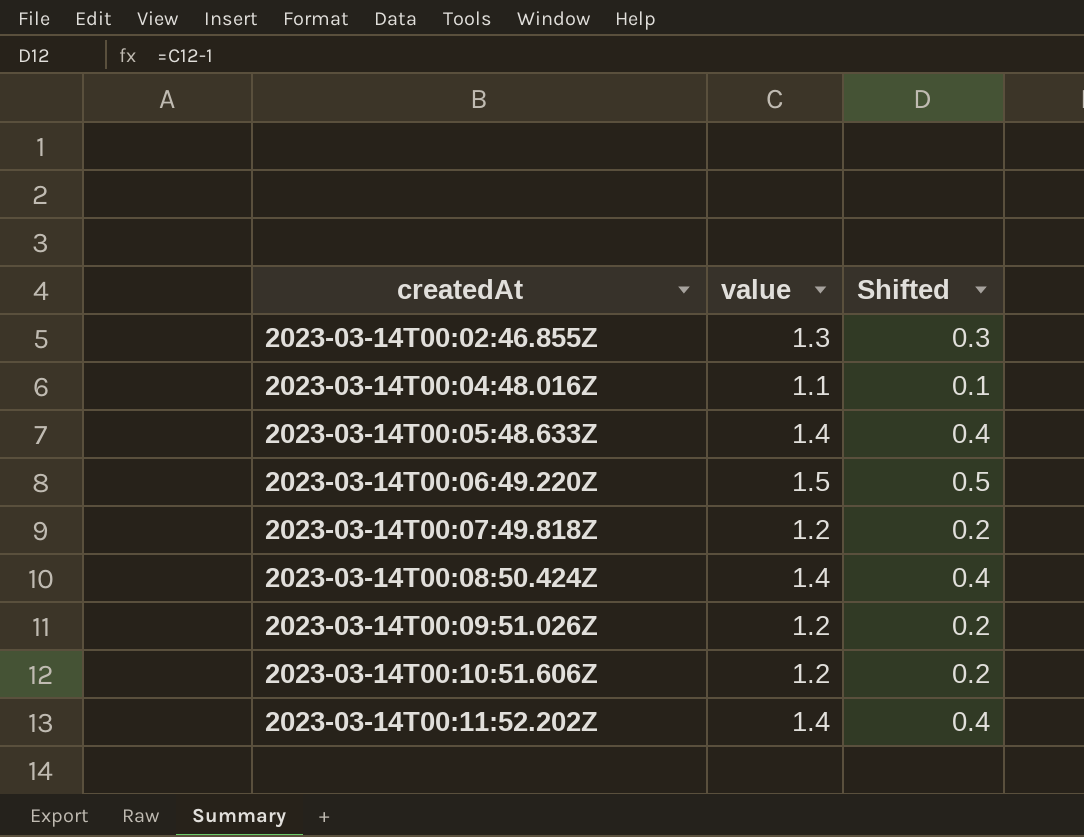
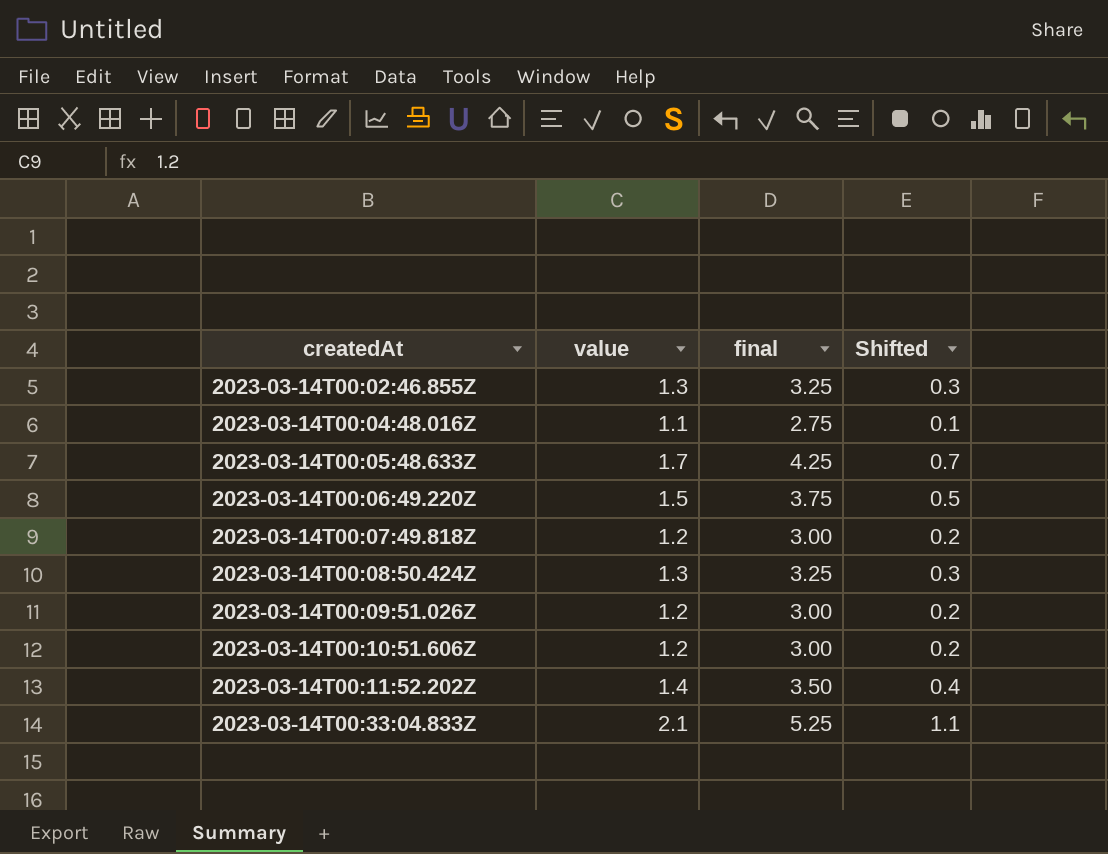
column final | formula: none -> [value] * 2.5
2023-03-14T00:05:48.633Z | value: 1.4 -> 1.7
2023-03-14T00:05:48.633Z | Shifted: 0.4 -> 0.7
2023-03-14T00:08:50.424Z | value: 1.4 -> 1.3
2023-03-14T00:08:50.424Z | Shifted: 0.4 -> 0.3
row 2023-03-14T00:33:04.833Z: none -> 2.1 | 5.25 | 1.1

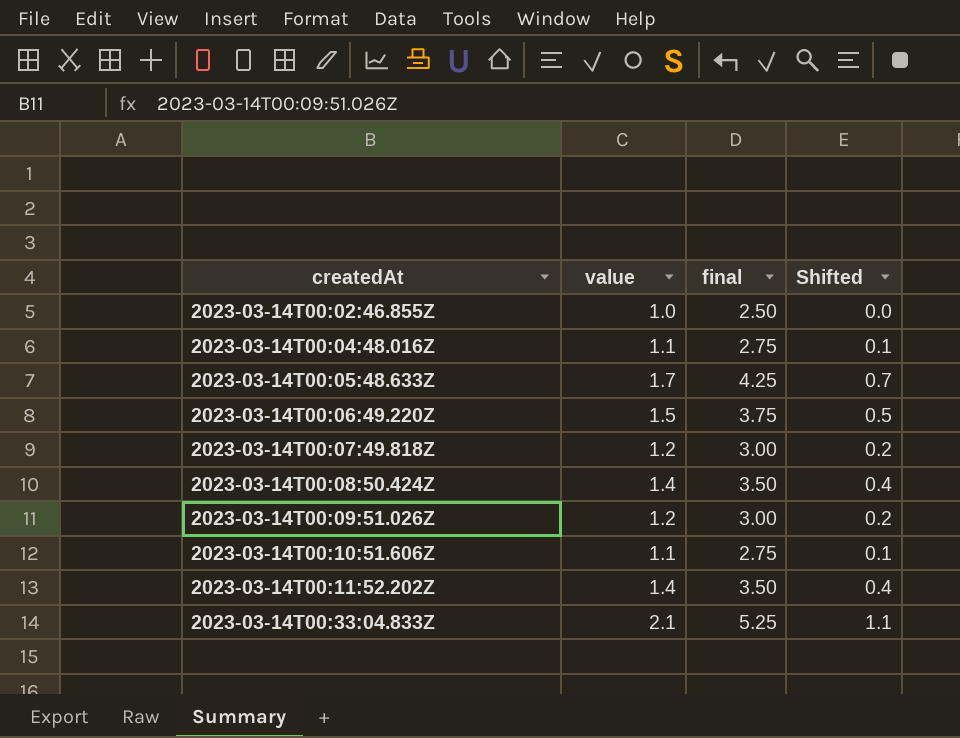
2023-03-14T00:02:46.855Z | value: 1.3 -> 1.0
2023-03-14T00:02:46.855Z | final: 3.25 -> 2.50
2023-03-14T00:02:46.855Z | Shifted: 0.3 -> 0.0
2023-03-14T00:08:50.424Z | value: 1.3 -> 1.4
2023-03-14T00:08:50.424Z | final: 3.25 -> 3.50
2023-03-14T00:08:50.424Z | Shifted: 0.3 -> 0.4
2023-03-14T00:10:51.606Z | value: 1.2 -> 1.1
2023-03-14T00:10:51.606Z | final: 3.00 -> 2.75
2023-03-14T00:10:51.606Z | Shifted: 0.2 -> 0.1

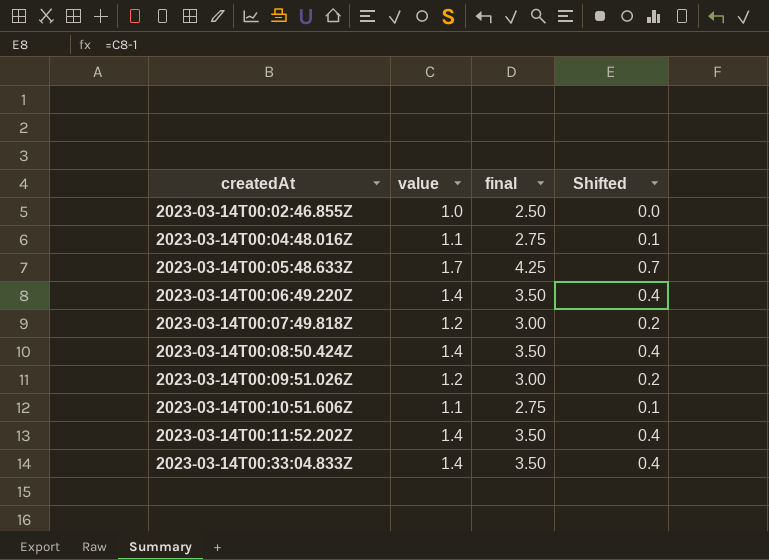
2023-03-14T00:06:49.220Z | value: 1.5 -> 1.4
2023-03-14T00:06:49.220Z | final: 3.75 -> 3.50
2023-03-14T00:06:49.220Z | Shifted: 0.5 -> 0.4
2023-03-14T00:33:04.833Z | value: 2.1 -> 1.4
2023-03-14T00:33:04.833Z | final: 5.25 -> 3.50
2023-03-14T00:33:04.833Z | Shifted: 1.1 -> 0.4

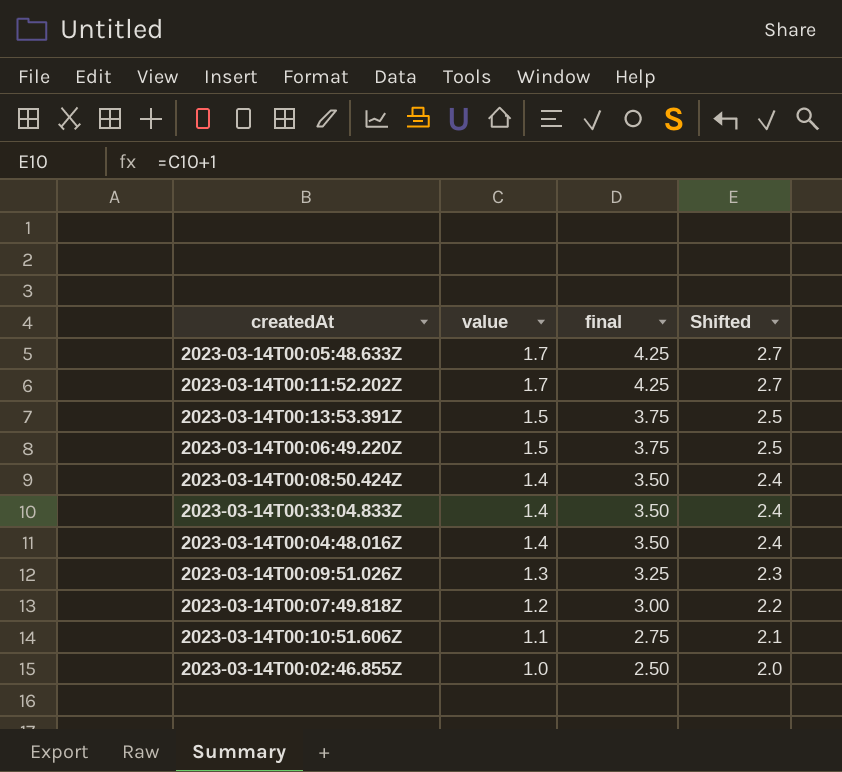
row order: createdAt ascending -> value descending
column Shifted | formula: [value] - 1 -> [value] + 1
2023-03-14T00:11:52.202Z | value: 1.4 -> 1.7
2023-03-14T00:11:52.202Z | final: 3.50 -> 4.25
row 2023-03-14T00:13:53.391Z: none -> 1.5 | 3.75 | 2.5
2023-03-14T00:06:49.220Z | value: 1.4 -> 1.5
2023-03-14T00:06:49.220Z | final: 3.50 -> 3.75
2023-03-14T00:04:48.016Z | value: 1.1 -> 1.4
2023-03-14T00:04:48.016Z | final: 2.75 -> 3.50
2023-03-14T00:09:51.026Z | value: 1.2 -> 1.3
2023-03-14T00:09:51.026Z | final: 3.00 -> 3.25

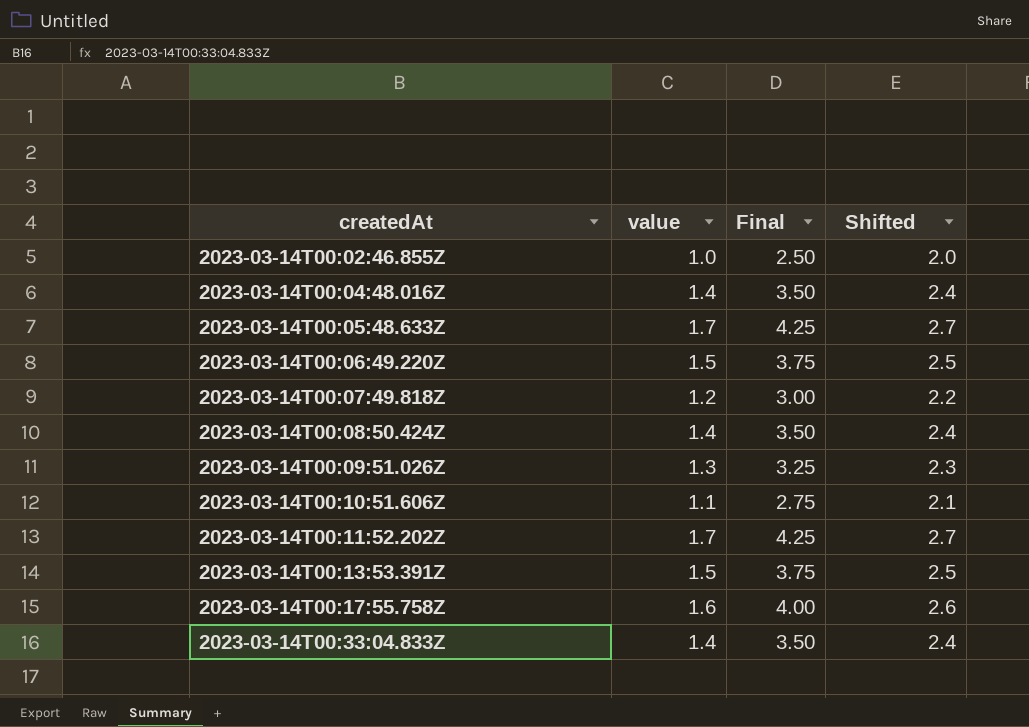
row order: value descending -> createdAt ascending
column name: final -> Final
row 2023-03-14T00:17:55.758Z: none -> 1.6 | 4.00 | 2.6

